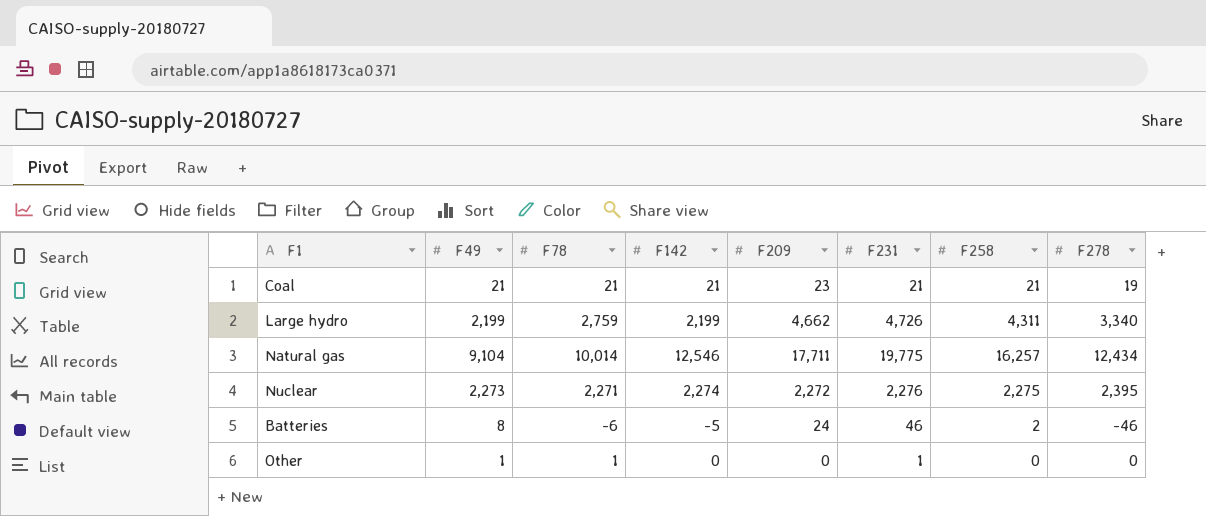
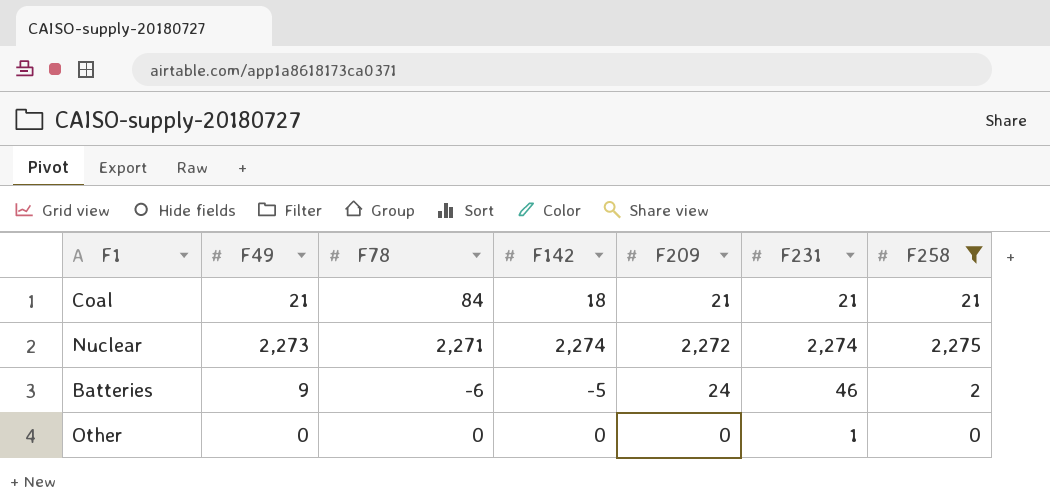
filter: none -> F258 <= 2,275
column F278 | position: 8 -> none
Coal | F78: 21 -> 84
Coal | F142: 21 -> 18
Coal | F209: 23 -> 21
Nuclear | F231: 2,276 -> 2,274
Batteries | F49: 8 -> 9
Other | F49: 1 -> 0
Other | F78: 1 -> 0

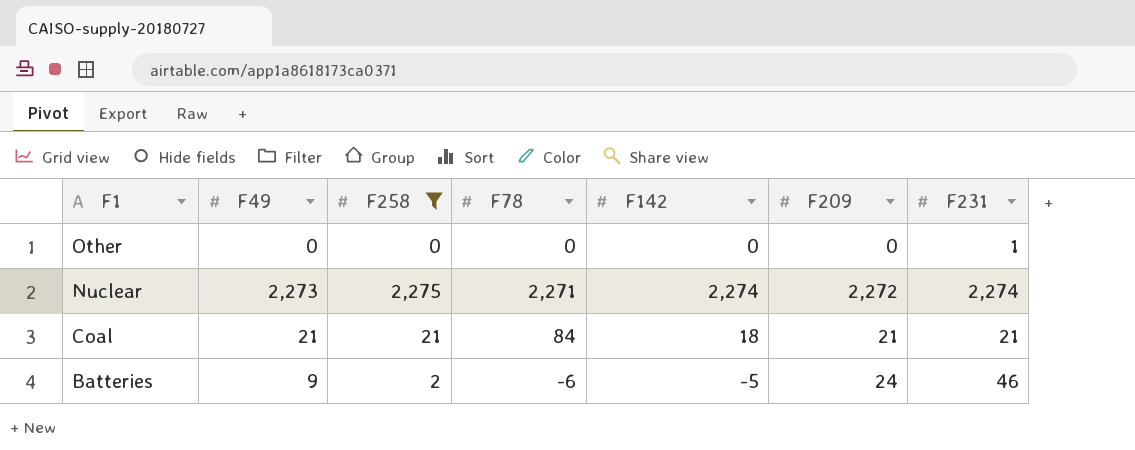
row order: none -> F1 descending
column F258 | position: 7 -> 3

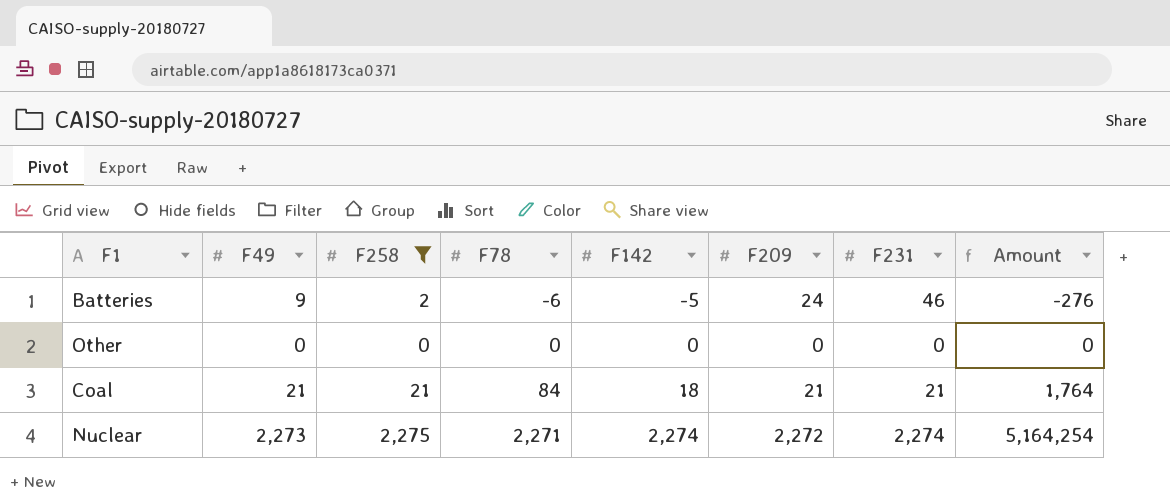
row order: F1 descending -> F78 ascending
column Amount | formula: none -> [F78] * [F231]
Other | F231: 1 -> 0

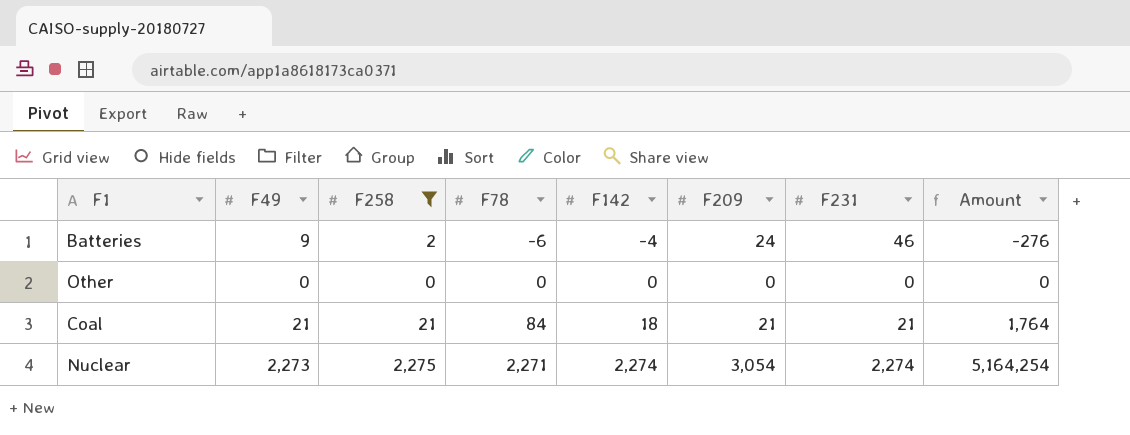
Batteries | F142: -5 -> -4
Nuclear | F209: 2,272 -> 3,054

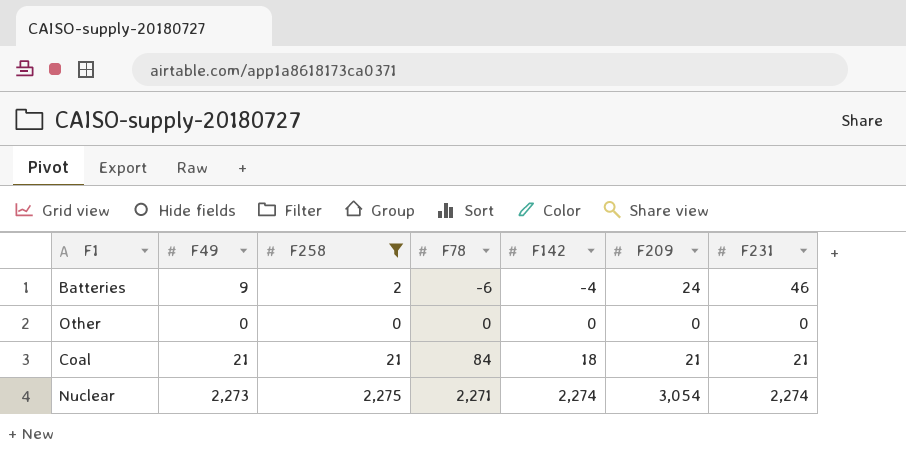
column Amount | formula: [F78] * [F231] -> none

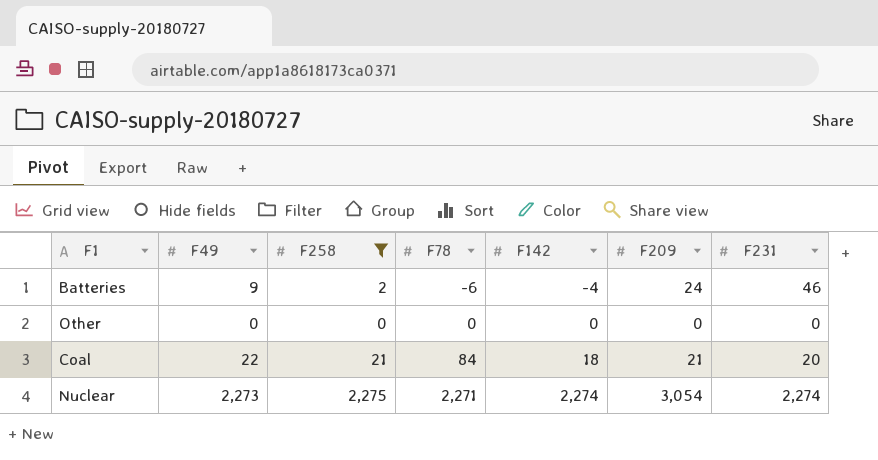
Coal | F49: 21 -> 22
Coal | F231: 21 -> 20

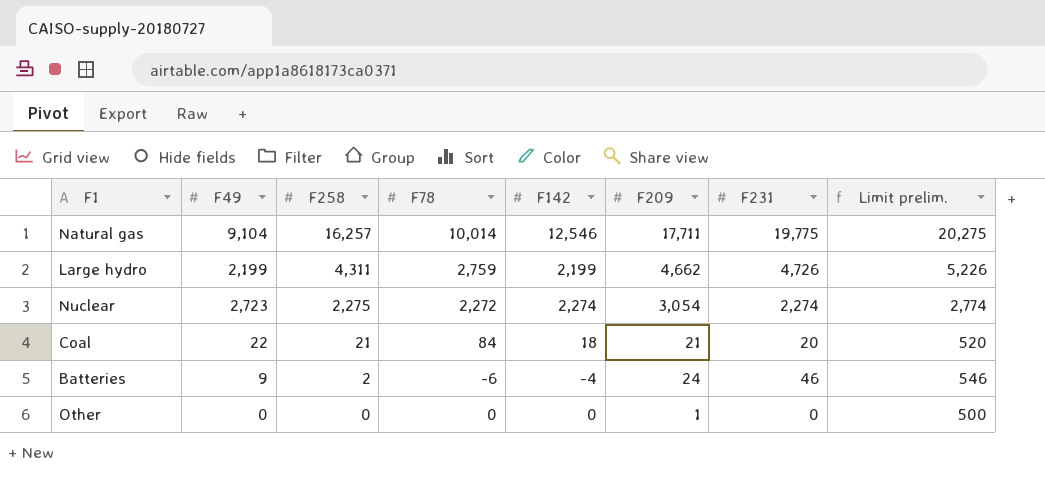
filter: F258 <= 2,275 -> none
row order: F78 ascending -> F258 descending
column Limit prelim. | formula: none -> [F231] + 500
Nuclear | F49: 2,273 -> 2,723
Nuclear | F78: 2,271 -> 2,272
Other | F209: 0 -> 1

